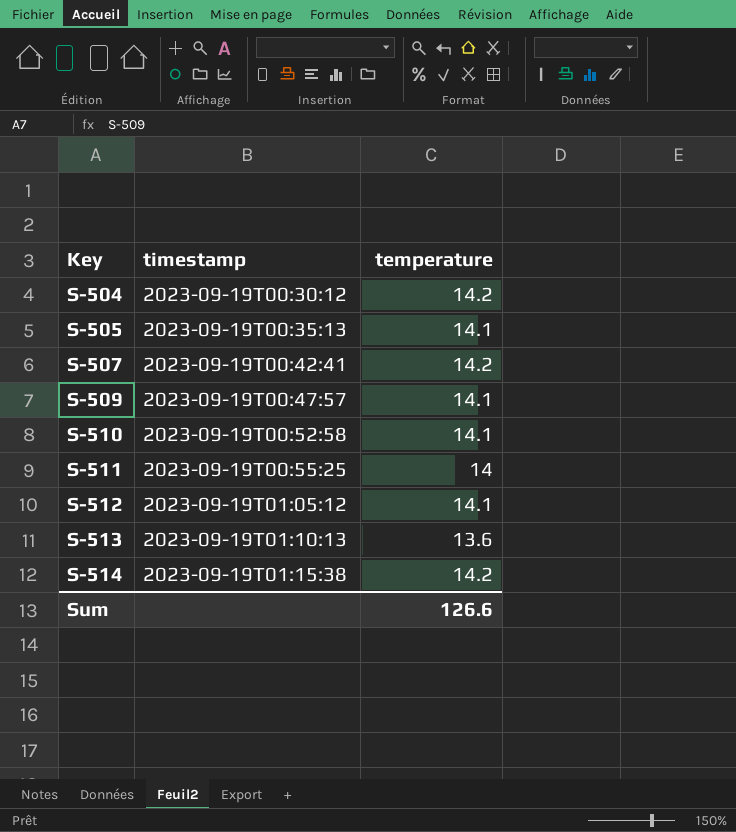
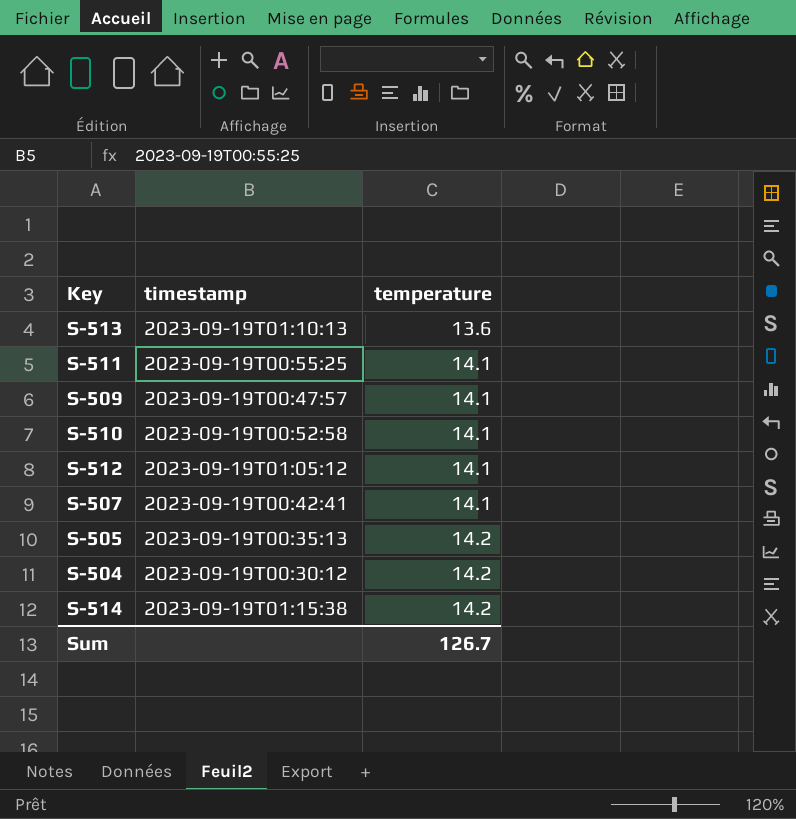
row order: Key ascending -> temperature ascending
S-511 | temperature: 14 -> 14.1
S-507 | temperature: 14.2 -> 14.1
S-505 | temperature: 14.1 -> 14.2
Sum | temperature: 126.6 -> 126.7

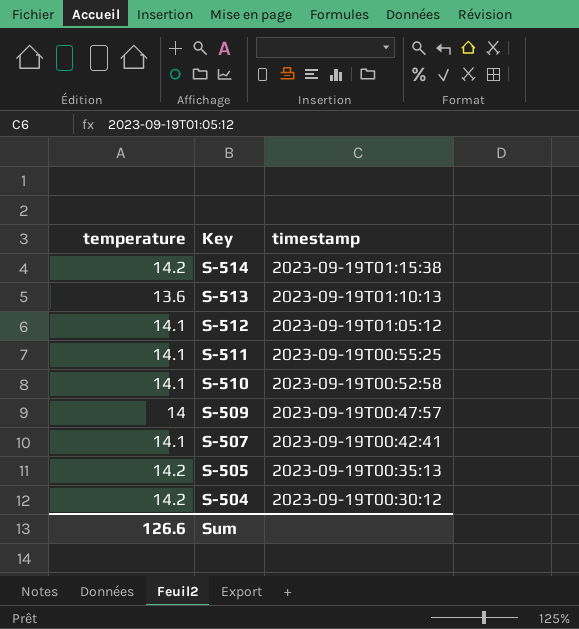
row order: temperature ascending -> Key descending
column temperature | position: 3 -> 1
S-509 | temperature: 14.1 -> 14
Sum | temperature: 126.7 -> 126.6

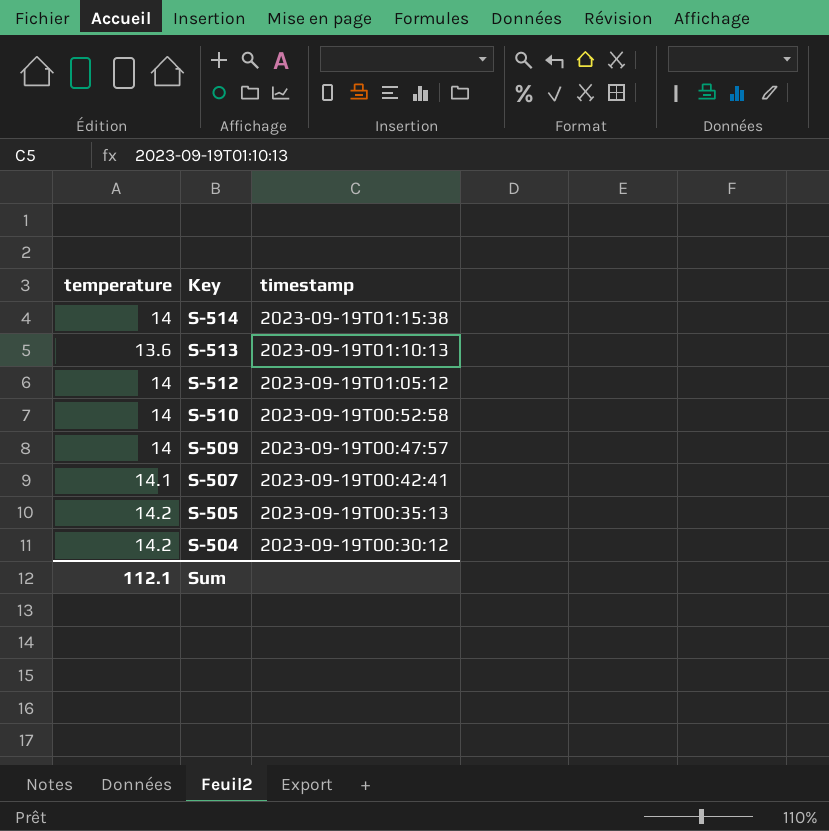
row S-511: 14.1 | 2023-09-19T00:55:25 -> none
S-514 | temperature: 14.2 -> 14
S-512 | temperature: 14.1 -> 14
S-510 | temperature: 14.1 -> 14
Sum | temperature: 126.6 -> 112.1

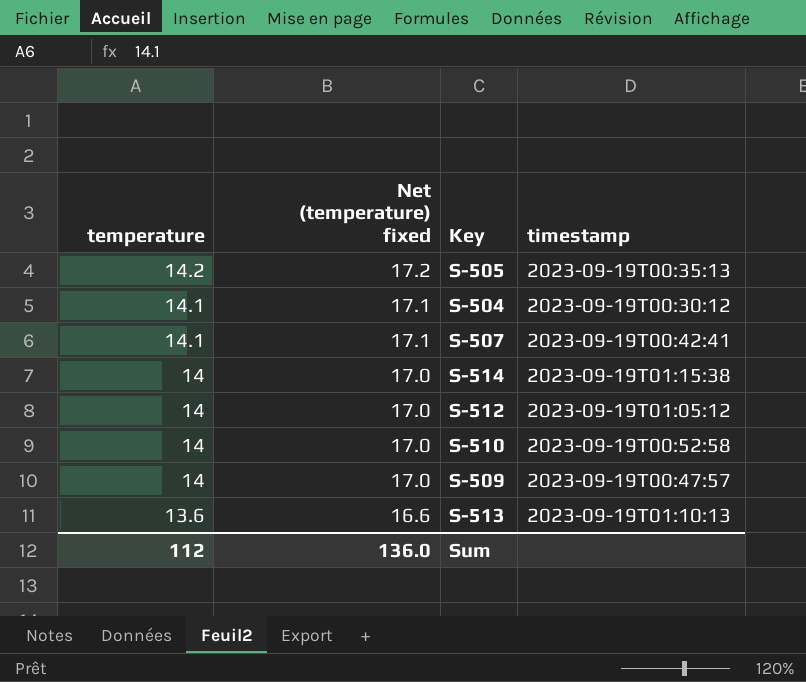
row order: Key descending -> temperature descending
column Net (temperature) fixed | formula: none -> [temperature] + 3
S-504 | temperature: 14.2 -> 14.1
Sum | temperature: 112.1 -> 112

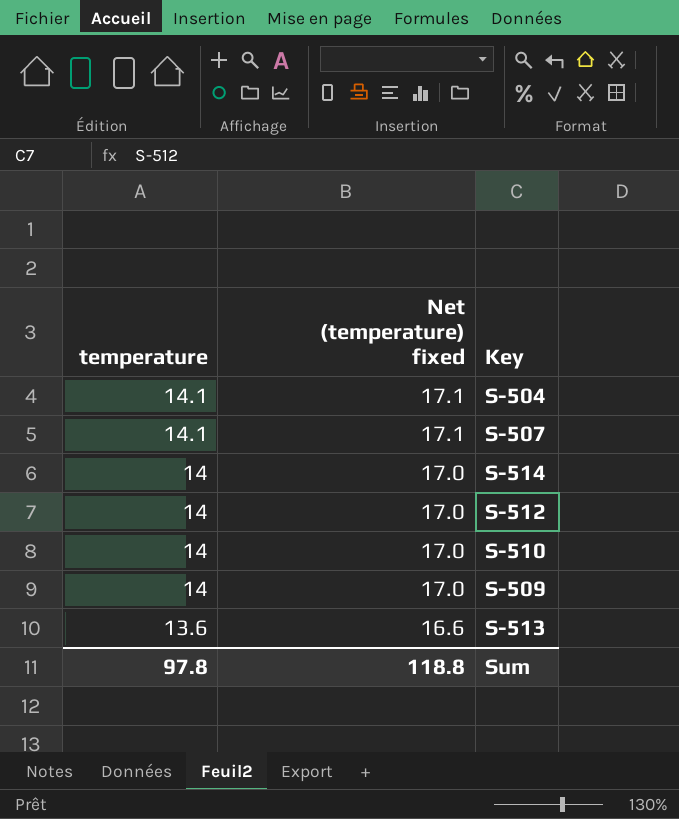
column timestamp | position: 4 -> none
row S-505: 14.2 | 17.2 | 2023-09-19T00:35:13 -> none
Sum | temperature: 112 -> 97.8
Sum | Net (temperature) fixed: 136.0 -> 118.8

